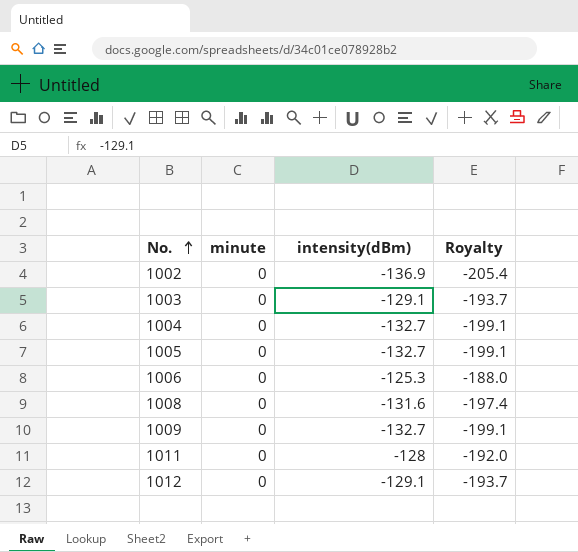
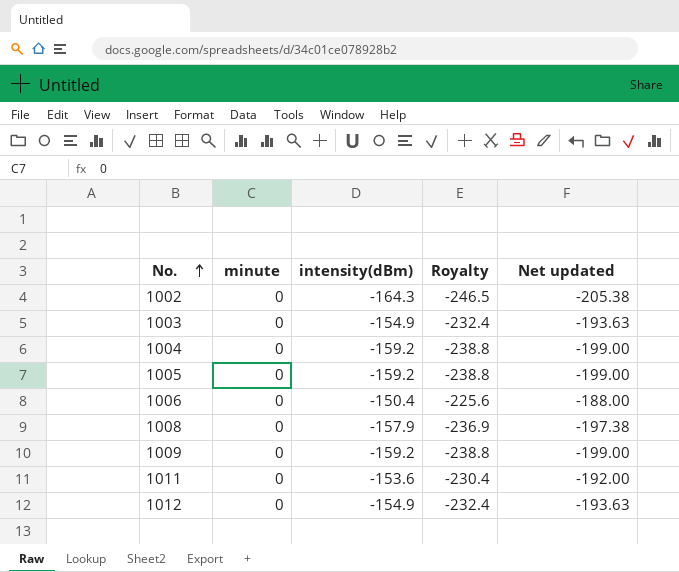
column Net updated | formula: none -> [intensity(dBm)] * 1.25
1002 | intensity(dBm): -136.9 -> -164.3
1002 | Royalty: -205.4 -> -246.5
1003 | intensity(dBm): -129.1 -> -154.9
1003 | Royalty: -193.7 -> -232.4
1004 | intensity(dBm): -132.7 -> -159.2
1004 | Royalty: -199.1 -> -238.8
1005 | intensity(dBm): -132.7 -> -159.2
1005 | Royalty: -199.1 -> -238.8
1006 | intensity(dBm): -125.3 -> -150.4
1006 | Royalty: -188.0 -> -225.6
1008 | intensity(dBm): -131.6 -> -157.9
1008 | Royalty: -197.4 -> -236.9
1009 | intensity(dBm): -132.7 -> -159.2
1009 | Royalty: -199.1 -> -238.8
1011 | intensity(dBm): -128 -> -153.6
1011 | Royalty: -192.0 -> -230.4
1012 | intensity(dBm): -129.1 -> -154.9
1012 | Royalty: -193.7 -> -232.4

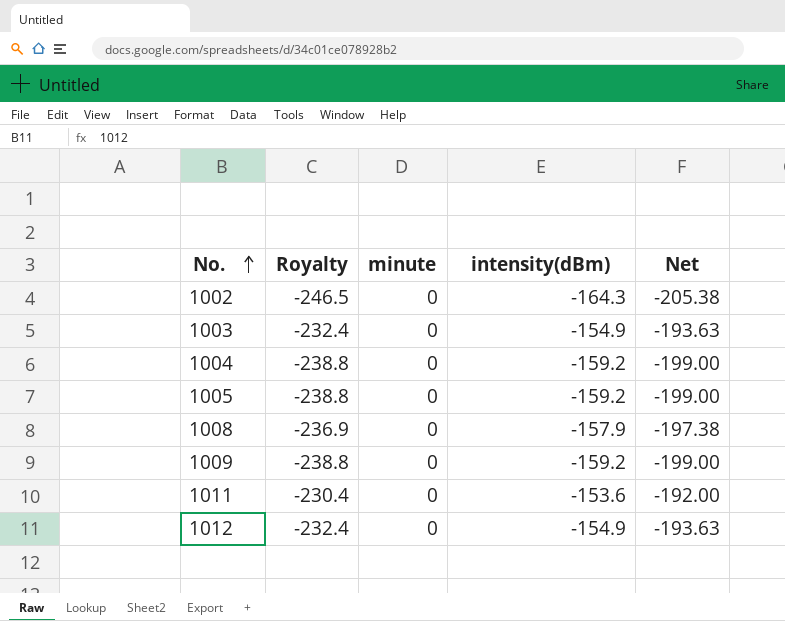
column Royalty | position: 4 -> 2
column name: Net updated -> Net
row 1006: 0 | -150.4 | -225.6 | -188.00 -> none

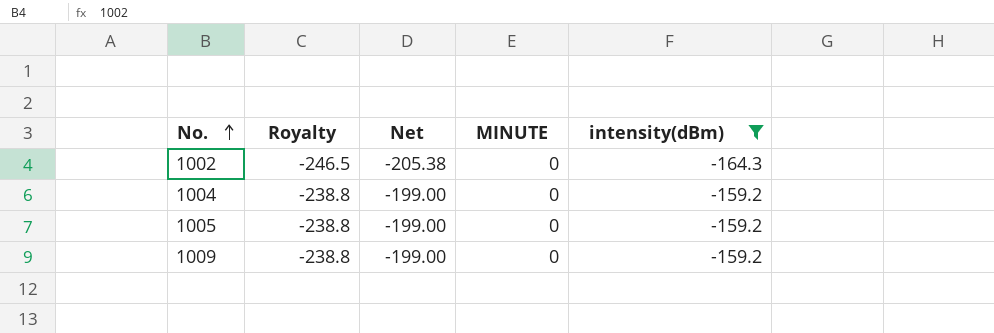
filter: none -> intensity(dBm) <= -159.2
column Net | position: 5 -> 3
column name: minute -> MINUTE

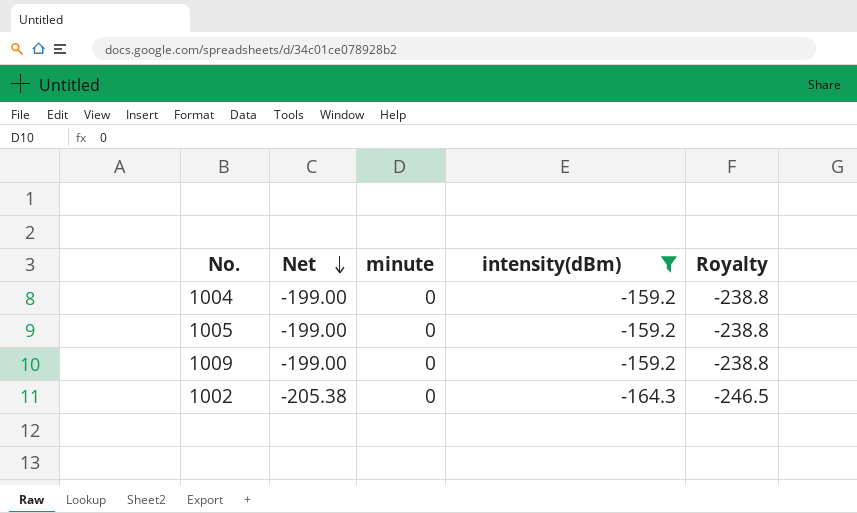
row order: No. ascending -> Net descending
column name: MINUTE -> minute
column Royalty | position: 2 -> 5

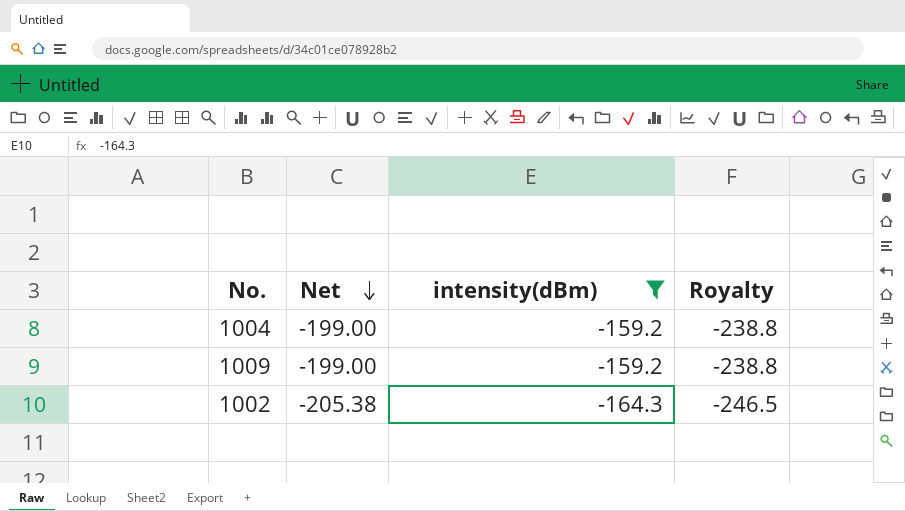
column minute | position: 3 -> none
row 1005: -199.00 | 0 | -159.2 | -238.8 -> none

